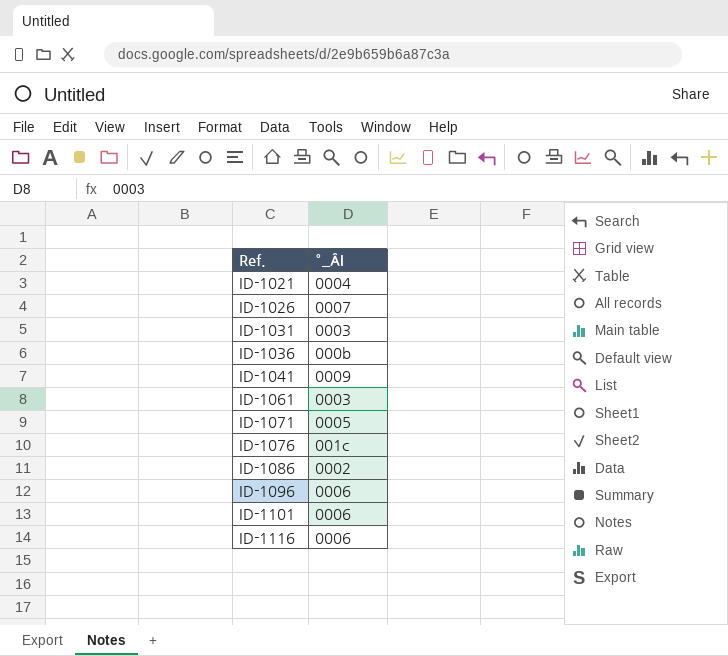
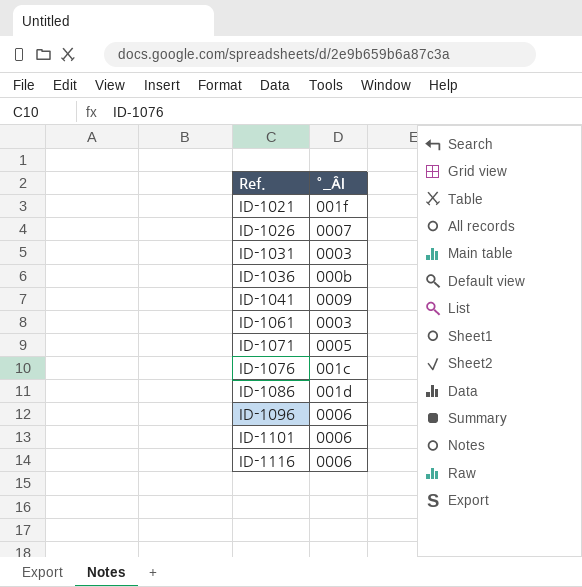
ID-1021 | °_ÂI: 0004 -> 001f
ID-1086 | °_ÂI: 0002 -> 001d

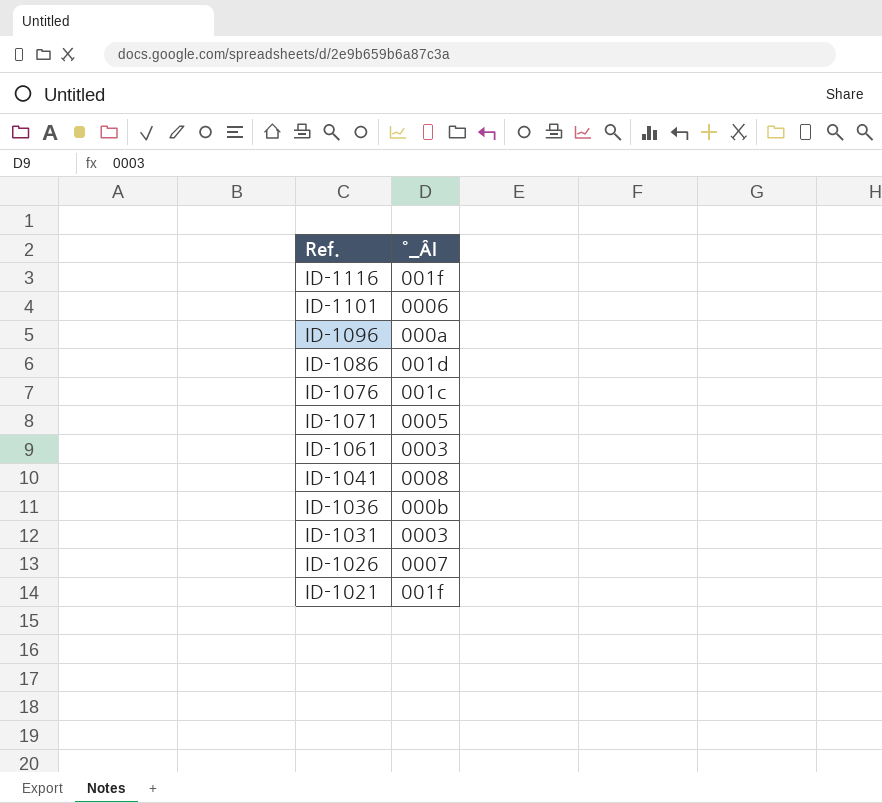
row order: Ref. ascending -> Ref. descending
ID-1116 | °_ÂI: 0006 -> 001f
ID-1096 | °_ÂI: 0006 -> 000a
ID-1041 | °_ÂI: 0009 -> 0008

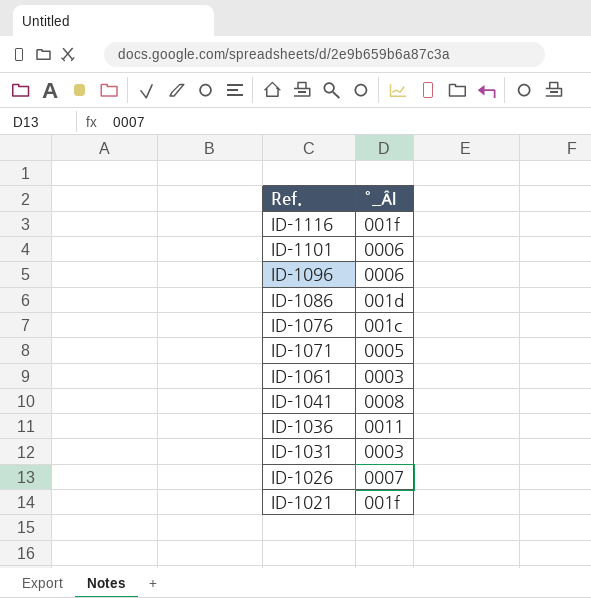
ID-1096 | °_ÂI: 000a -> 0006
ID-1036 | °_ÂI: 000b -> 0011

